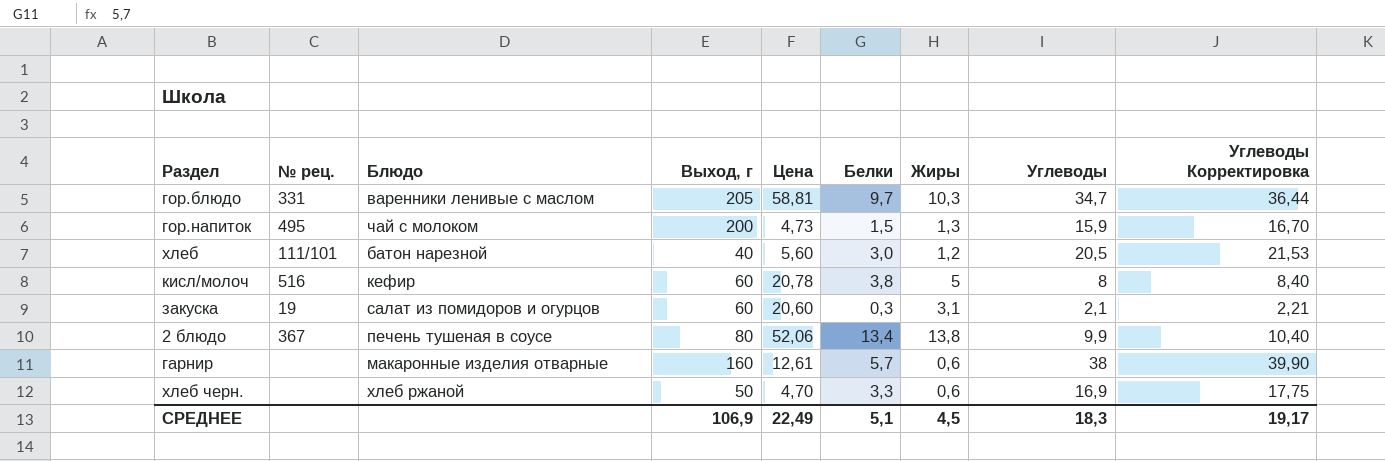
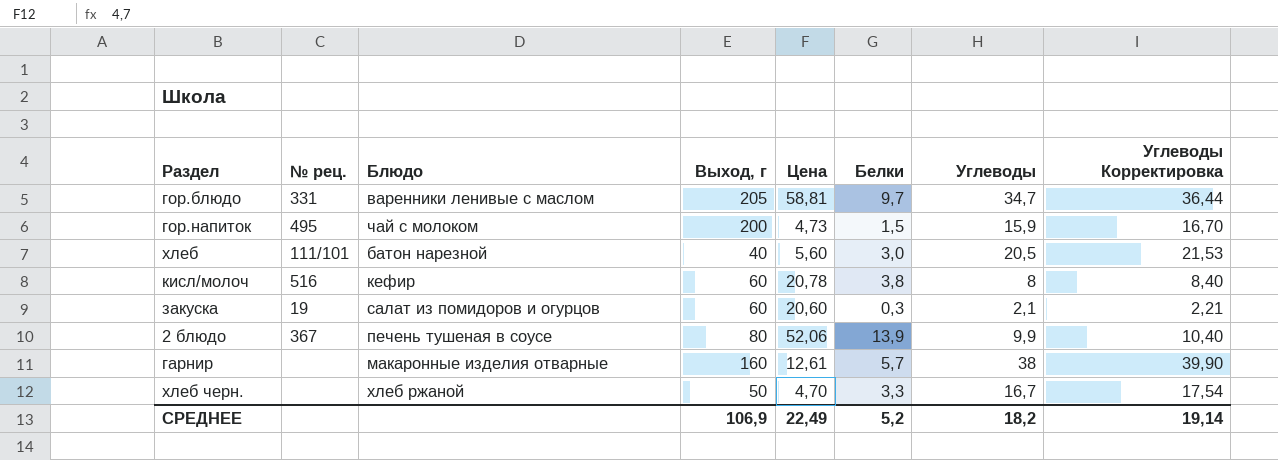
column Жиры | position: 7 -> none
2 блюдо | Белки: 13,4 -> 13,9
хлеб черн. | Углеводы: 16,9 -> 16,7
хлеб черн. | Углеводы Корректировка: 17,75 -> 17,54
СРЕДНЕЕ | Белки: 5,1 -> 5,2
СРЕДНЕЕ | Углеводы: 18,3 -> 18,2
СРЕДНЕЕ | Углеводы Корректировка: 19,17 -> 19,14

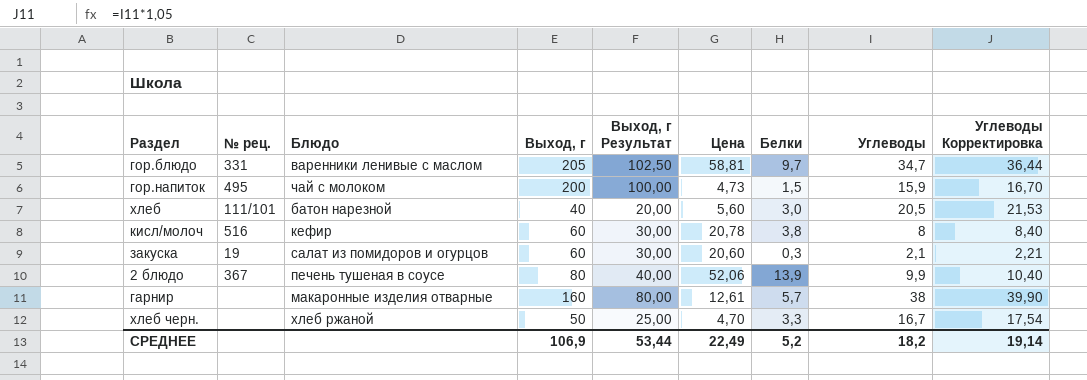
column Выход, г Результат | formula: none -> [Выход, г] * 0,5

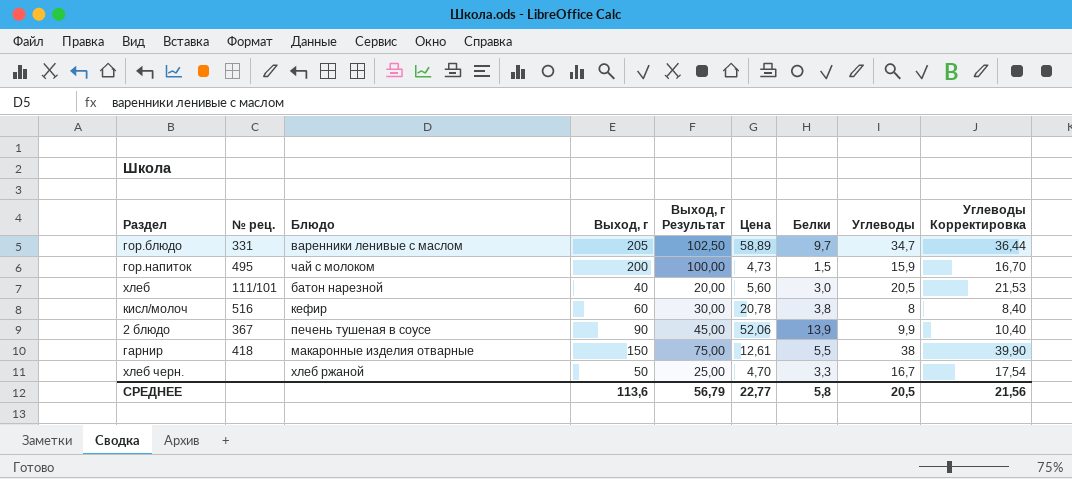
row закуска: 19 | салат из помидоров и огурцов | 60 | 30,00 | 20,60 | 0,3 | 2,1 | 2,21 -> none
гор.блюдо | Цена: 58,81 -> 58,89
2 блюдо | Выход, г: 80 -> 90
2 блюдо | Выход, г Результат: 40,00 -> 45,00
гарнир | № рец.: none -> 418
гарнир | Выход, г: 160 -> 150
гарнир | Выход, г Результат: 80,00 -> 75,00
гарнир | Белки: 5,7 -> 5,5
СРЕДНЕЕ | Выход, г: 106,9 -> 113,6
СРЕДНЕЕ | Выход, г Результат: 53,44 -> 56,79
СРЕДНЕЕ | Цена: 22,49 -> 22,77
СРЕДНЕЕ | Белки: 5,2 -> 5,8
СРЕДНЕЕ | Углеводы: 18,2 -> 20,5
СРЕДНЕЕ | Углеводы Корректировка: 19,14 -> 21,56

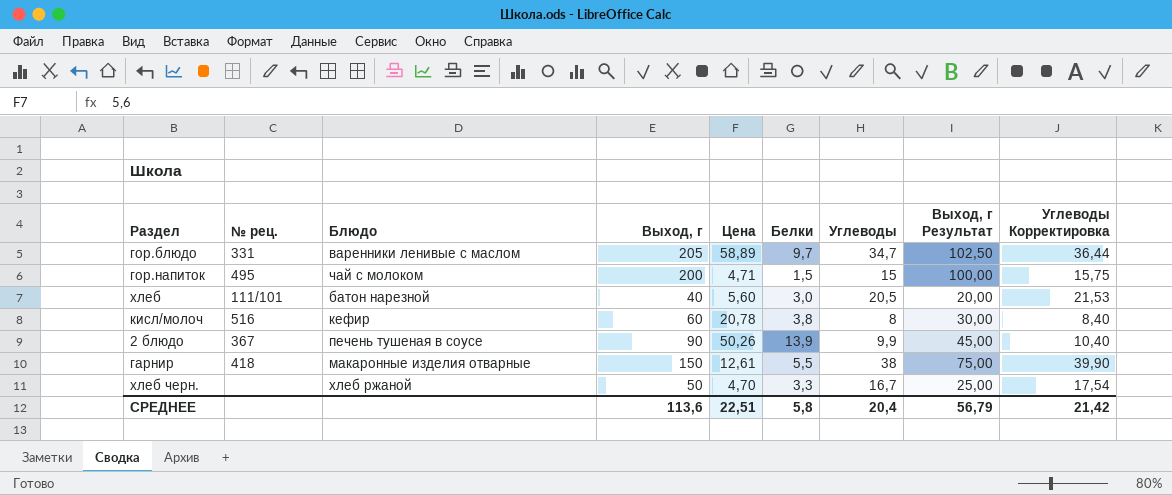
column Выход, г Результат | position: 5 -> 8
гор.напиток | Цена: 4,73 -> 4,71
гор.напиток | Углеводы: 15,9 -> 15
гор.напиток | Углеводы Корректировка: 16,70 -> 15,75
2 блюдо | Цена: 52,06 -> 50,26
СРЕДНЕЕ | Цена: 22,77 -> 22,51
СРЕДНЕЕ | Углеводы: 20,5 -> 20,4
СРЕДНЕЕ | Углеводы Корректировка: 21,56 -> 21,42

